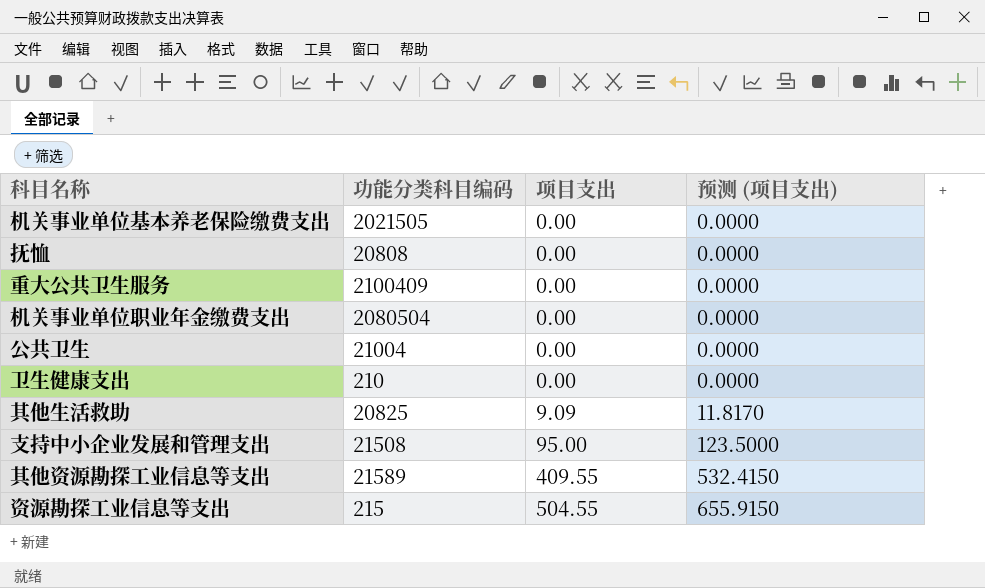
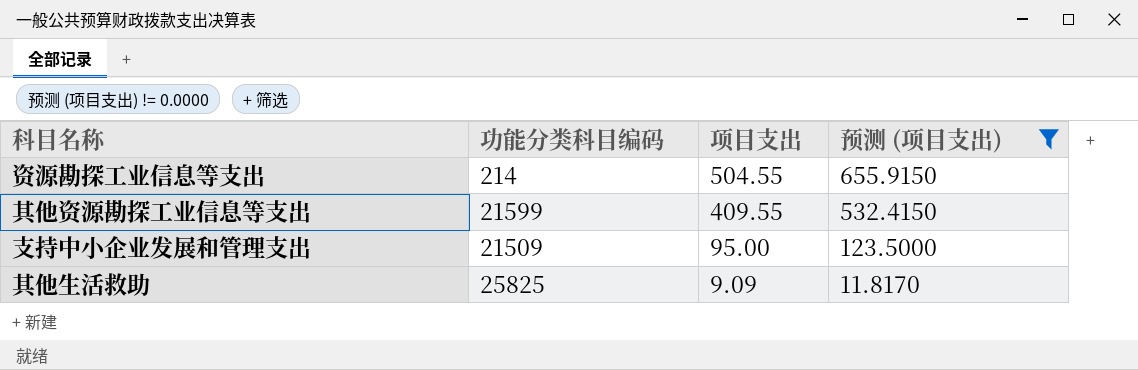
filter: none -> 预测 (项目支出) != 0.0000
row order: 项目支出 ascending -> 项目支出 descending
资源勘探工业信息等支出 | 功能分类科目编码: 215 -> 214
其他资源勘探工业信息等支出 | 功能分类科目编码: 21589 -> 21599
支持中小企业发展和管理支出 | 功能分类科目编码: 21508 -> 21509
其他生活救助 | 功能分类科目编码: 20825 -> 25825

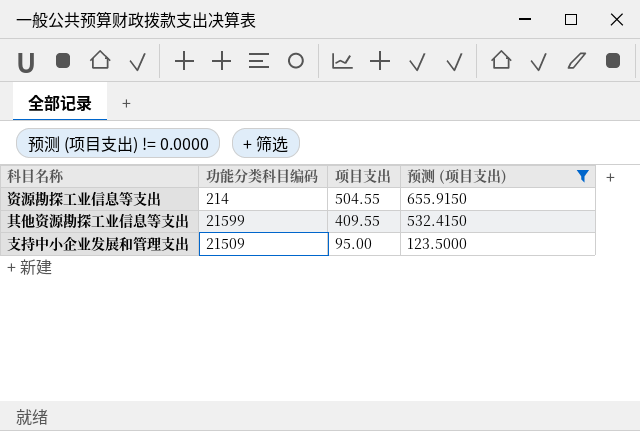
row 其他生活救助: 25825 | 9.09 | 11.8170 -> none

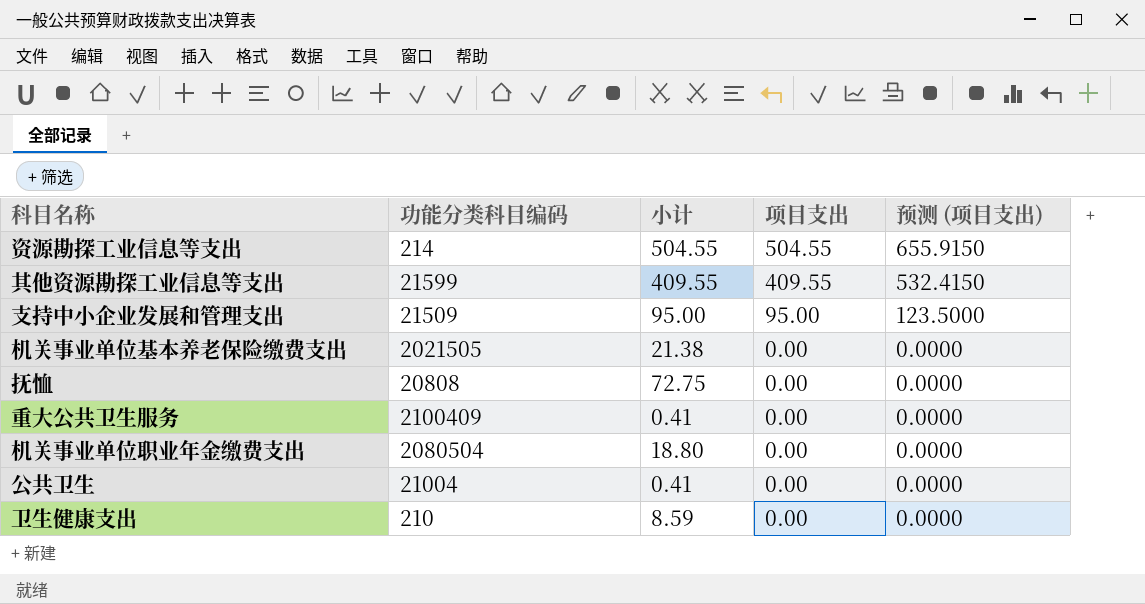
filter: 预测 (项目支出) != 0.0000 -> none
column 小计 | position: none -> 3

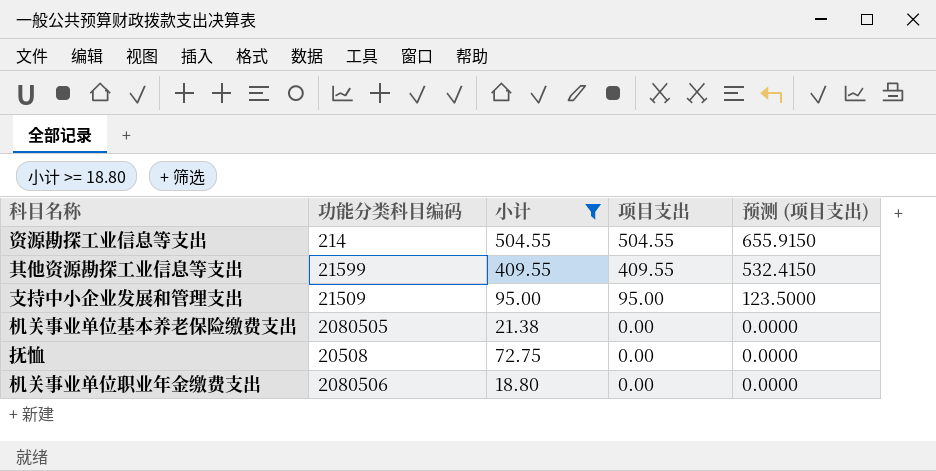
filter: none -> 小计 >= 18.80
机关事业单位基本养老保险缴费支出 | 功能分类科目编码: 2021505 -> 2080505
抚恤 | 功能分类科目编码: 20808 -> 20508
机关事业单位职业年金缴费支出 | 功能分类科目编码: 2080504 -> 2080506

